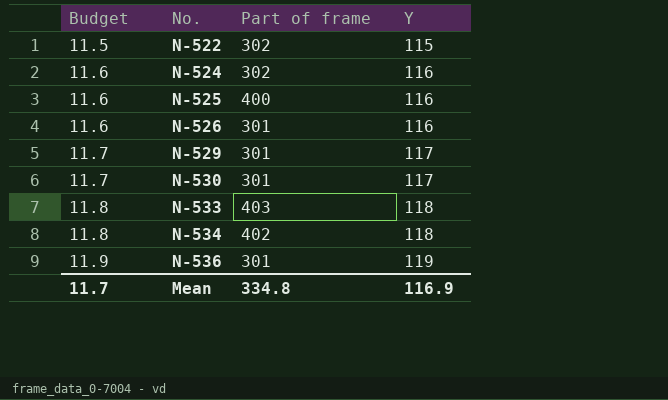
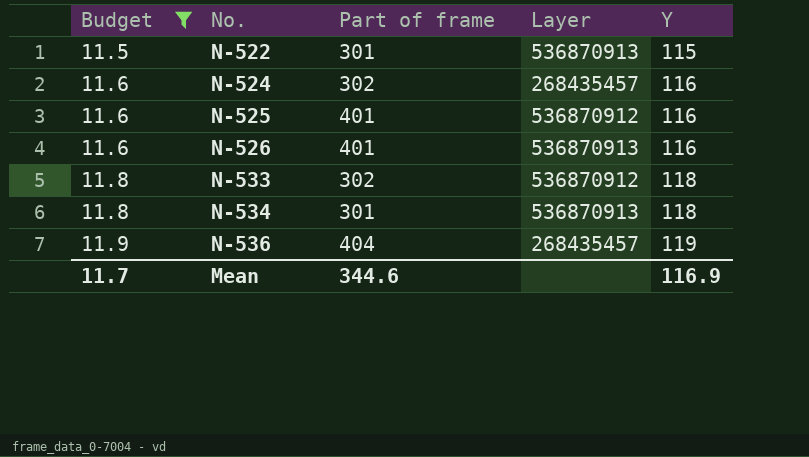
filter: none -> Budget != 11.7
column Layer | position: none -> 4
N-522 | Part of frame: 302 -> 301
N-525 | Part of frame: 400 -> 401
N-526 | Part of frame: 301 -> 401
N-533 | Part of frame: 403 -> 302
N-534 | Part of frame: 402 -> 301
N-536 | Part of frame: 301 -> 404
Mean | Part of frame: 334.8 -> 344.6

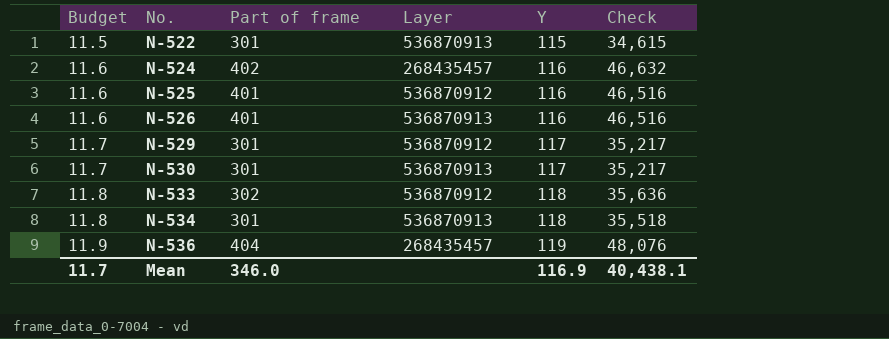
filter: Budget != 11.7 -> none
column Check | formula: none -> [Part of frame] * [Y]
N-524 | Part of frame: 302 -> 402
Mean | Part of frame: 344.6 -> 346.0

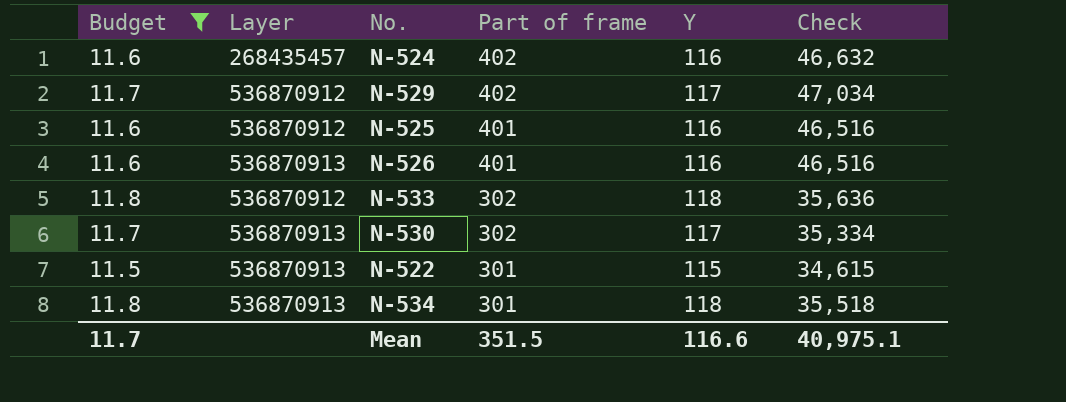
filter: none -> Budget != 11.9
row order: Budget ascending -> Part of frame descending
column Layer | position: 4 -> 2
N-529 | Part of frame: 301 -> 402
N-529 | Check: 35,217 -> 47,034
N-530 | Part of frame: 301 -> 302
N-530 | Check: 35,217 -> 35,334
Mean | Part of frame: 346.0 -> 351.5
Mean | Y: 116.9 -> 116.6
Mean | Check: 40,438.1 -> 40,975.1

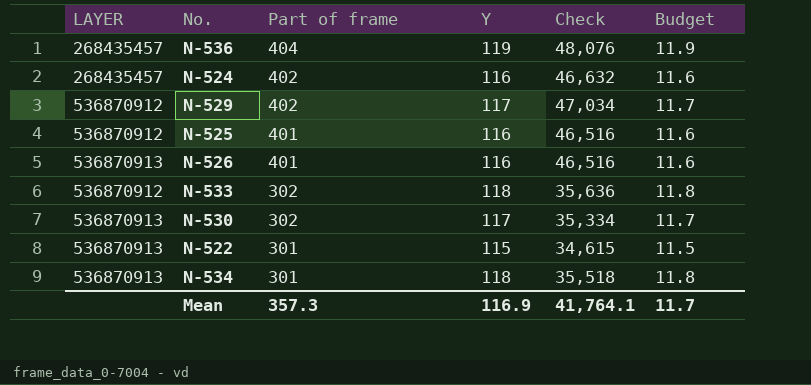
filter: Budget != 11.9 -> none
column name: Layer -> LAYER
column Budget | position: 1 -> 6
Mean | Part of frame: 351.5 -> 357.3
Mean | Y: 116.6 -> 116.9
Mean | Check: 40,975.1 -> 41,764.1

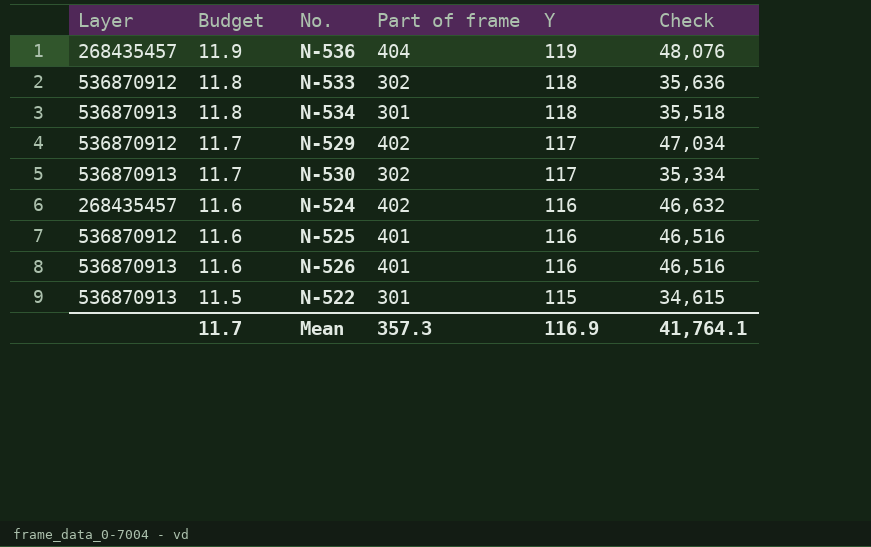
row order: Part of frame descending -> Budget descending
column name: LAYER -> Layer
column Budget | position: 6 -> 2

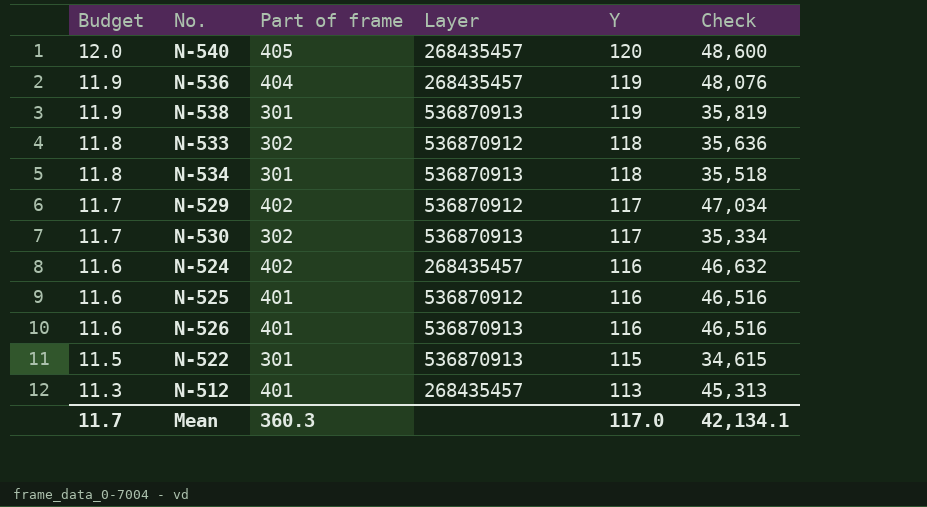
column Layer | position: 1 -> 4
row N-540: none -> 12.0 | 405 | 268435457 | 120 | 48,600
row N-538: none -> 11.9 | 301 | 536870913 | 119 | 35,819
row N-512: none -> 11.3 | 401 | 268435457 | 113 | 45,313
Mean | Part of frame: 357.3 -> 360.3
Mean | Y: 116.9 -> 117.0
Mean | Check: 41,764.1 -> 42,134.1

